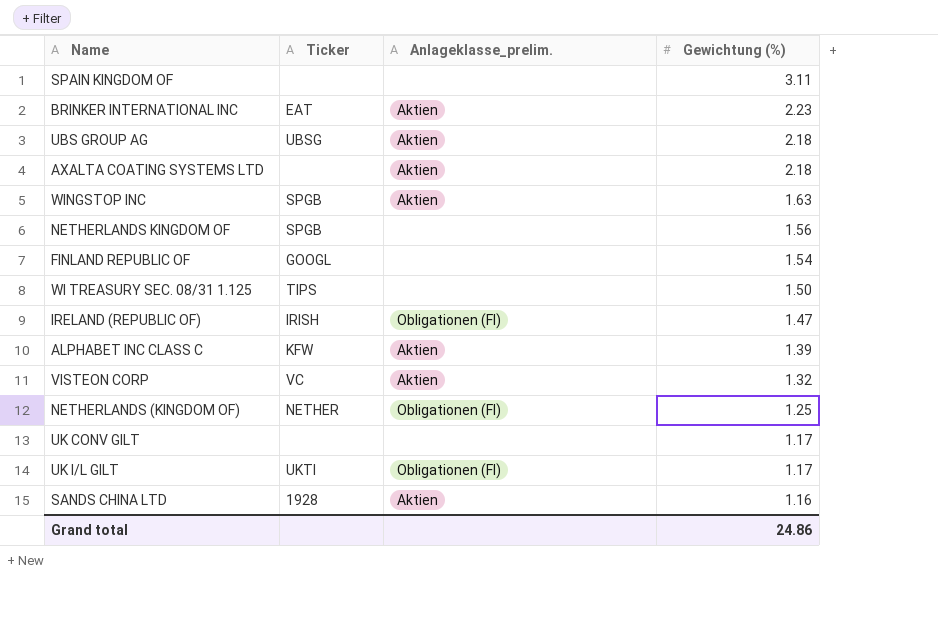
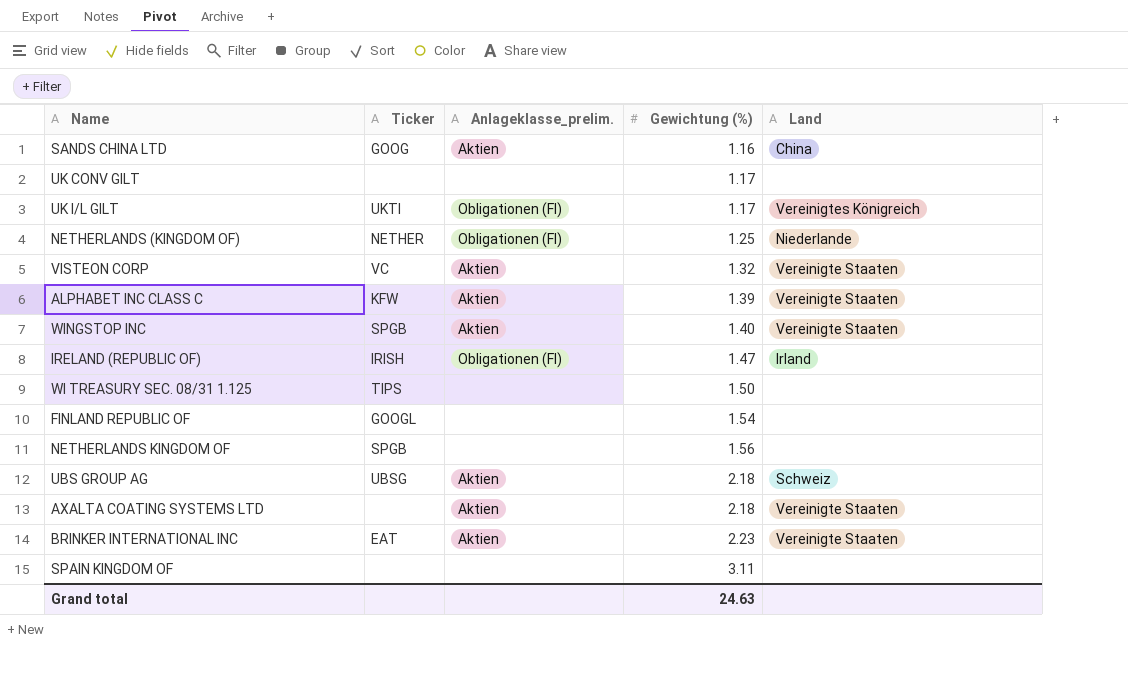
row order: Gewichtung (%) descending -> Gewichtung (%) ascending
column Land | position: none -> 5
SANDS CHINA LTD | Ticker: 1928 -> GOOG
WINGSTOP INC | Gewichtung (%): 1.63 -> 1.40
Grand total | Gewichtung (%): 24.86 -> 24.63

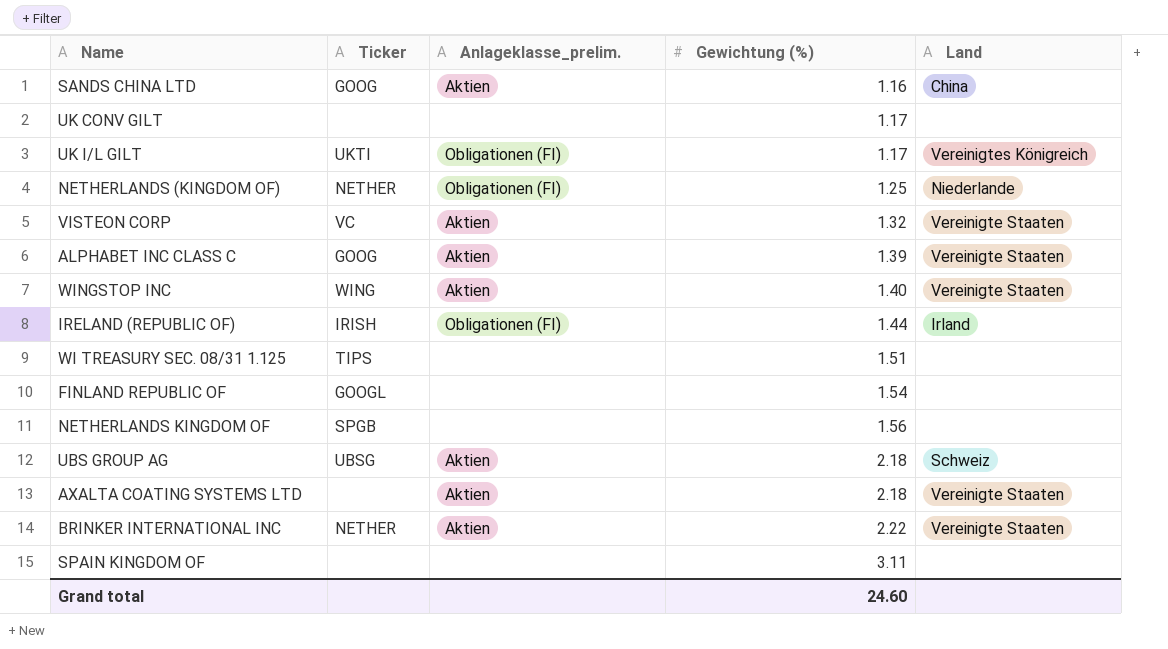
ALPHABET INC CLASS C | Ticker: KFW -> GOOG
WINGSTOP INC | Ticker: SPGB -> WING
IRELAND (REPUBLIC OF) | Gewichtung (%): 1.47 -> 1.44
WI TREASURY SEC. 08/31 1.125 | Gewichtung (%): 1.50 -> 1.51
BRINKER INTERNATIONAL INC | Ticker: EAT -> NETHER
BRINKER INTERNATIONAL INC | Gewichtung (%): 2.23 -> 2.22
Grand total | Gewichtung (%): 24.63 -> 24.60

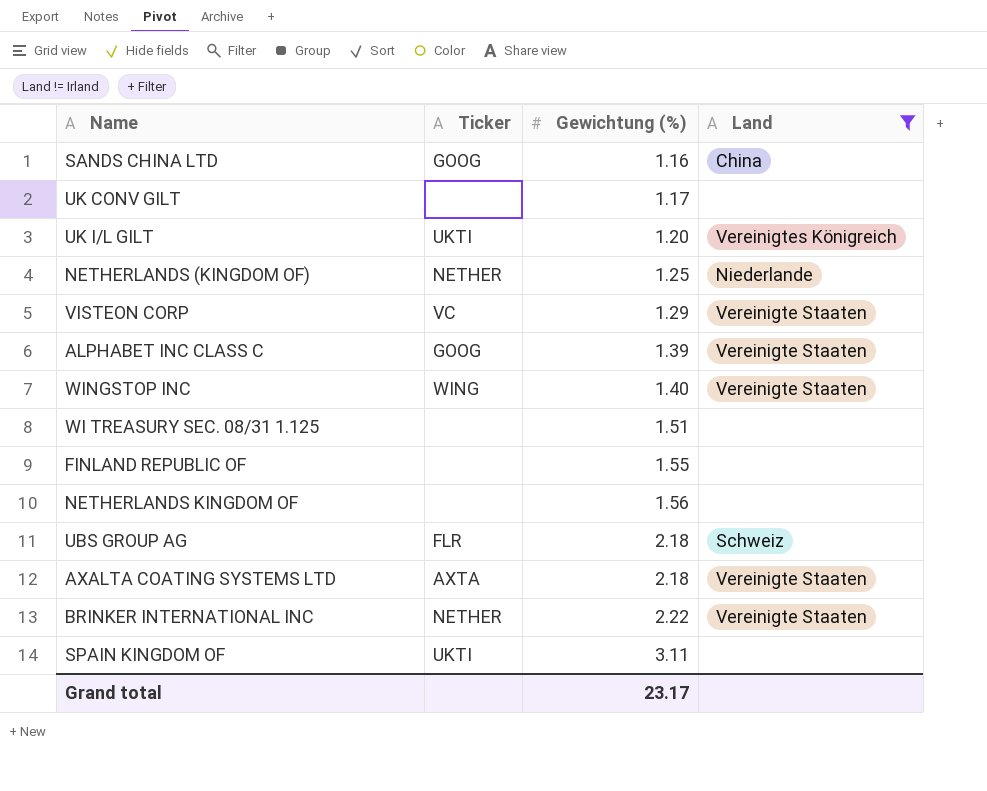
filter: none -> Land != Irland
column Anlageklasse_prelim. | position: 3 -> none
UK I/L GILT | Gewichtung (%): 1.17 -> 1.20
VISTEON CORP | Gewichtung (%): 1.32 -> 1.29
WI TREASURY SEC. 08/31 1.125 | Ticker: TIPS -> none
FINLAND REPUBLIC OF | Ticker: GOOGL -> none
FINLAND REPUBLIC OF | Gewichtung (%): 1.54 -> 1.55
NETHERLANDS KINGDOM OF | Ticker: SPGB -> none
UBS GROUP AG | Ticker: UBSG -> FLR
AXALTA COATING SYSTEMS LTD | Ticker: none -> AXTA
SPAIN KINGDOM OF | Ticker: none -> UKTI
Grand total | Gewichtung (%): 24.60 -> 23.17

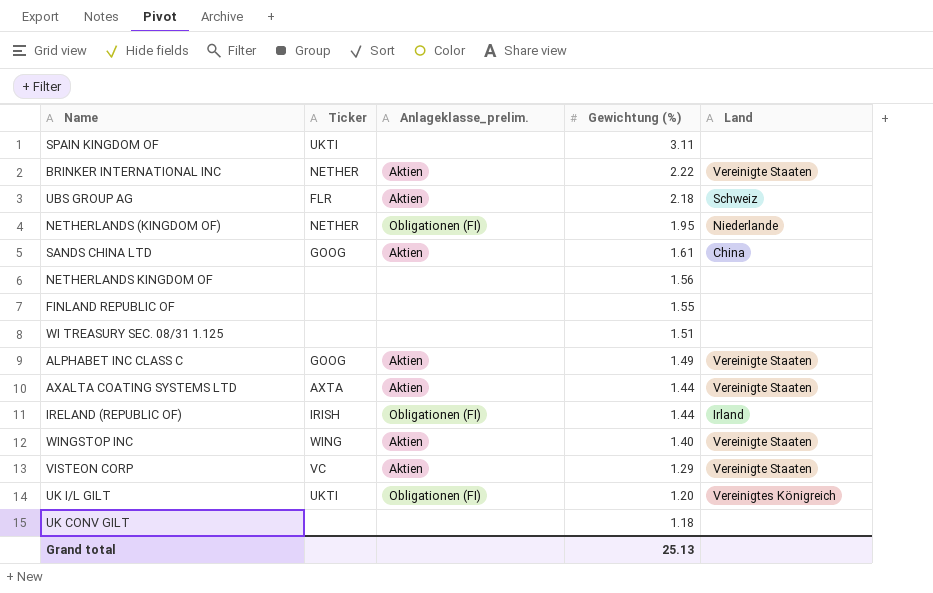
filter: Land != Irland -> none
row order: Gewichtung (%) ascending -> Gewichtung (%) descending
column Anlageklasse_prelim. | position: none -> 3
NETHERLANDS (KINGDOM OF) | Gewichtung (%): 1.25 -> 1.95
SANDS CHINA LTD | Gewichtung (%): 1.16 -> 1.61
ALPHABET INC CLASS C | Gewichtung (%): 1.39 -> 1.49
AXALTA COATING SYSTEMS LTD | Gewichtung (%): 2.18 -> 1.44
UK CONV GILT | Gewichtung (%): 1.17 -> 1.18
Grand total | Gewichtung (%): 23.17 -> 25.13

